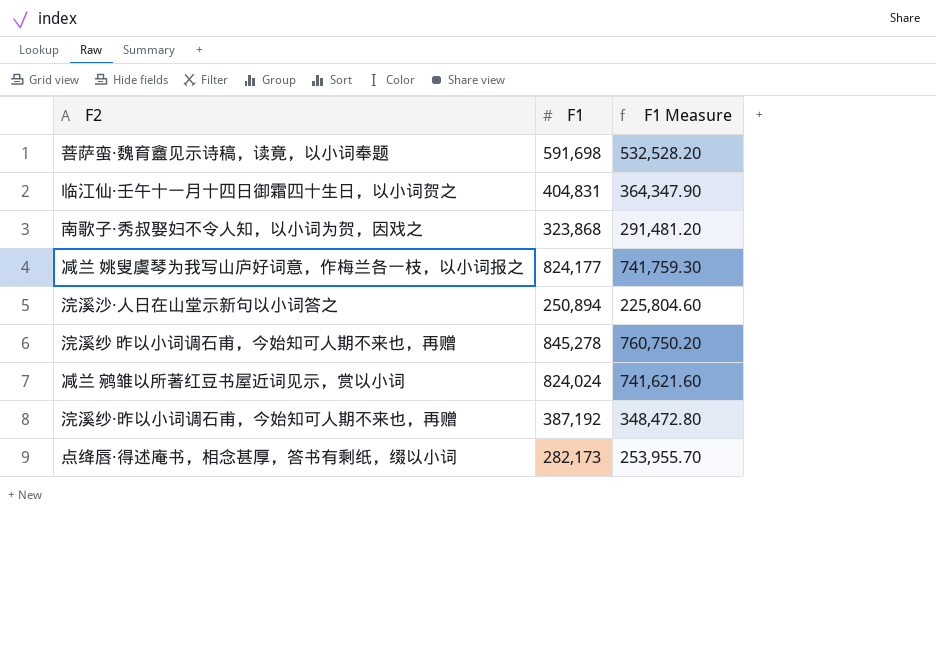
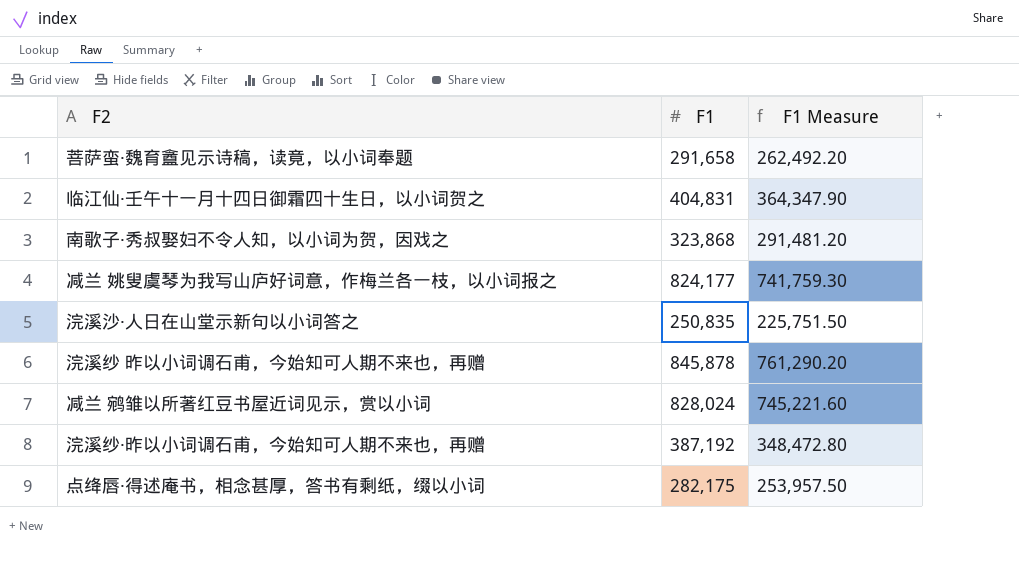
菩萨蛮·魏育盦见示诗稿，读竟，以小词奉题 | F1: 591,698 -> 291,658
菩萨蛮·魏育盦见示诗稿，读竟，以小词奉题 | F1 Measure: 532,528.20 -> 262,492.20
浣溪沙·人日在山堂示新句以小词答之 | F1: 250,894 -> 250,835
浣溪沙·人日在山堂示新句以小词答之 | F1 Measure: 225,804.60 -> 225,751.50
浣溪纱 昨以小词调石甫，今始知可人期不来也，再赠 | F1: 845,278 -> 845,878
浣溪纱 昨以小词调石甫，今始知可人期不来也，再赠 | F1 Measure: 760,750.20 -> 761,290.20
减兰 鹓雏以所著红豆书屋近词见示，赏以小词 | F1: 824,024 -> 828,024
减兰 鹓雏以所著红豆书屋近词见示，赏以小词 | F1 Measure: 741,621.60 -> 745,221.60
点绛唇·得述庵书，相念甚厚，答书有剩纸，缀以小词 | F1: 282,173 -> 282,175
点绛唇·得述庵书，相念甚厚，答书有剩纸，缀以小词 | F1 Measure: 253,955.70 -> 253,957.50

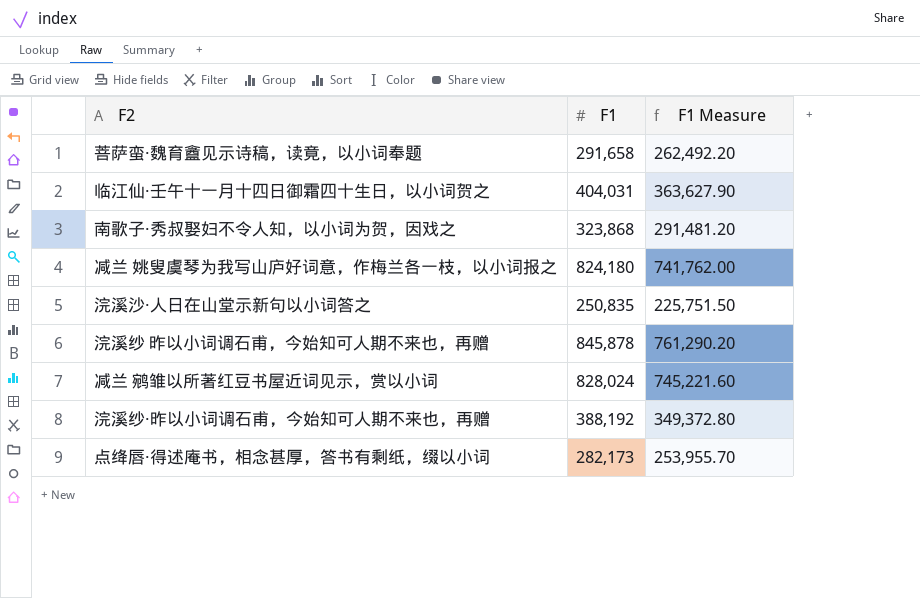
临江仙·壬午十一月十四日御霜四十生日，以小词贺之 | F1: 404,831 -> 404,031
临江仙·壬午十一月十四日御霜四十生日，以小词贺之 | F1 Measure: 364,347.90 -> 363,627.90
减兰 姚叟虞琴为我写山庐好词意，作梅兰各一枝，以小词报之 | F1: 824,177 -> 824,180
减兰 姚叟虞琴为我写山庐好词意，作梅兰各一枝，以小词报之 | F1 Measure: 741,759.30 -> 741,762.00
浣溪纱·昨以小词调石甫，今始知可人期不来也，再赠 | F1: 387,192 -> 388,192
浣溪纱·昨以小词调石甫，今始知可人期不来也，再赠 | F1 Measure: 348,472.80 -> 349,372.80
点绛唇·得述庵书，相念甚厚，答书有剩纸，缀以小词 | F1: 282,175 -> 282,173
点绛唇·得述庵书，相念甚厚，答书有剩纸，缀以小词 | F1 Measure: 253,957.50 -> 253,955.70

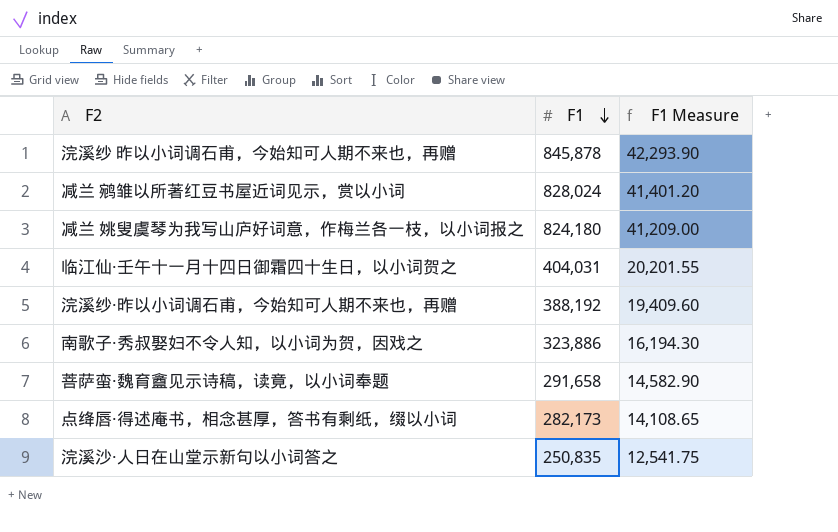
row order: none -> F1 descending
column F1 Measure | formula: [F1] * 0.9 -> [F1] * 0.05
南歌子·秀叔娶妇不令人知，以小词为贺，因戏之 | F1: 323,868 -> 323,886

